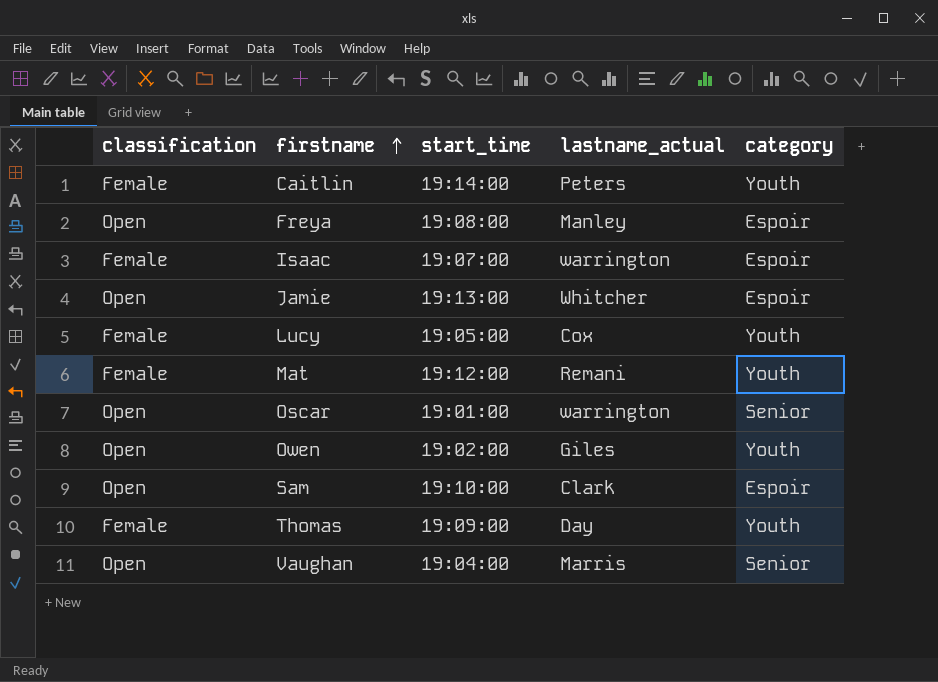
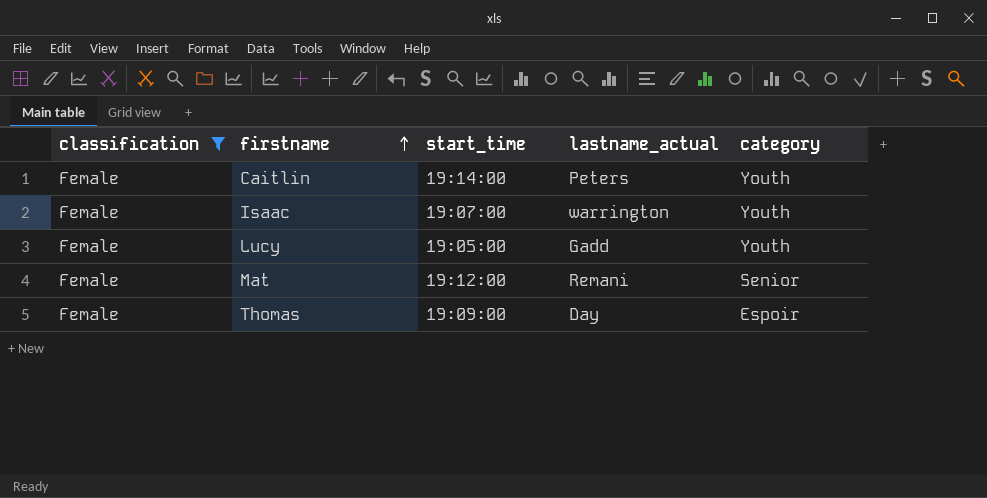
filter: none -> classification = Female
Isaac | category: Espoir -> Youth
Lucy | lastname_actual: Cox -> Gadd
Mat | category: Youth -> Senior
Thomas | category: Youth -> Espoir

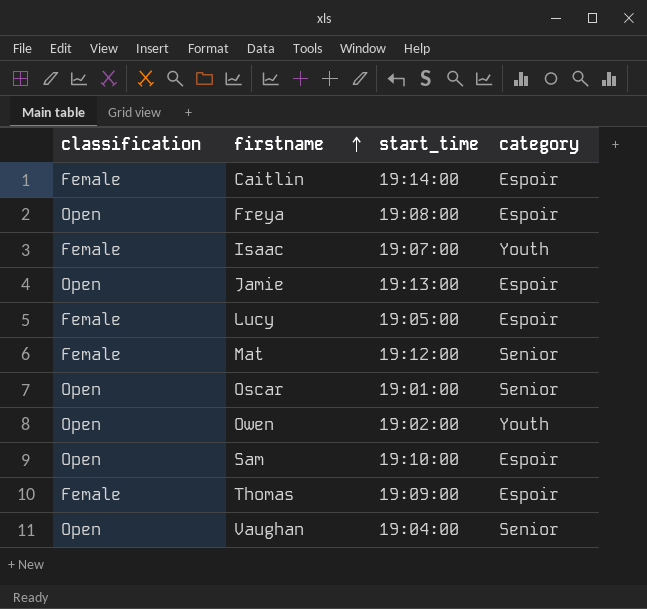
filter: classification = Female -> none
column lastname_actual | position: 4 -> none
Caitlin | category: Youth -> Espoir
Lucy | category: Youth -> Espoir

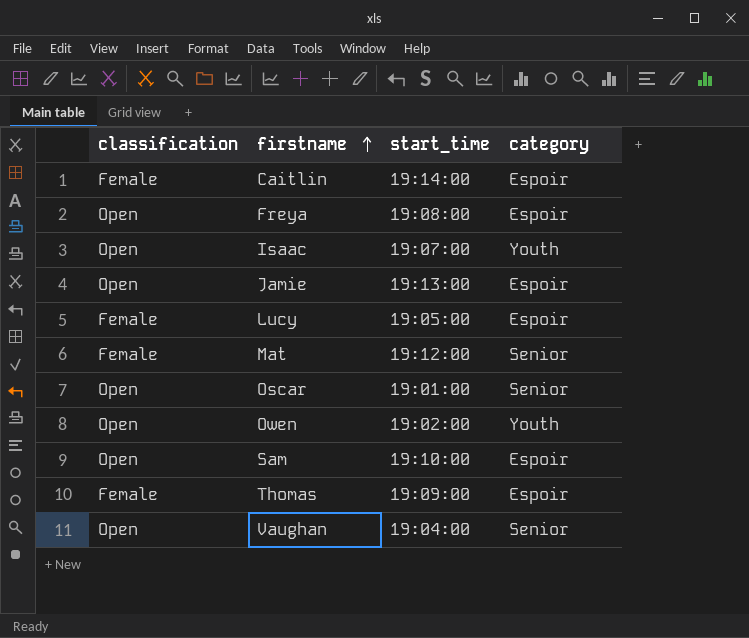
Isaac | classification: Female -> Open

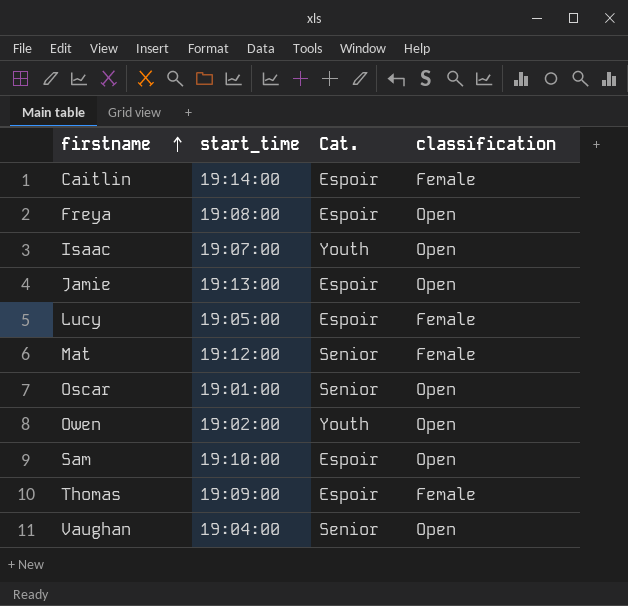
column name: category -> Cat.
column classification | position: 1 -> 4

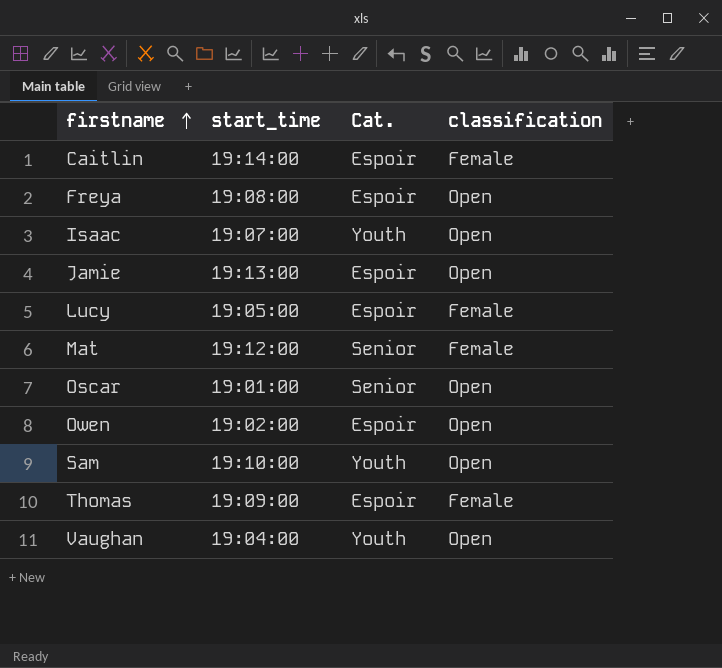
Owen | Cat.: Youth -> Espoir
Sam | Cat.: Espoir -> Youth
Vaughan | Cat.: Senior -> Youth

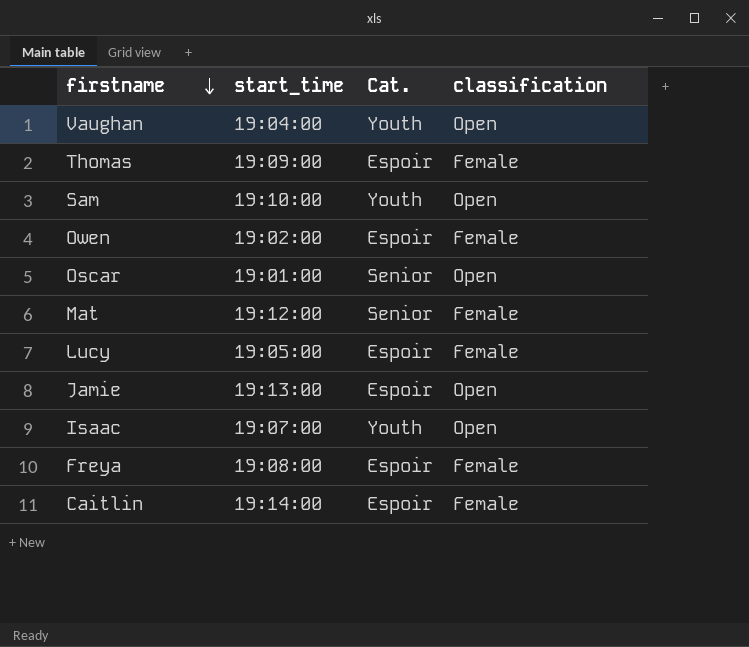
row order: firstname ascending -> firstname descending
Owen | classification: Open -> Female
Freya | classification: Open -> Female

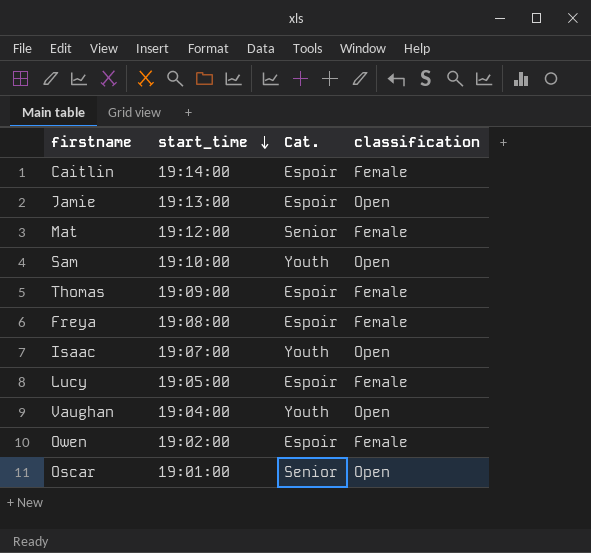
row order: firstname descending -> start_time descending

